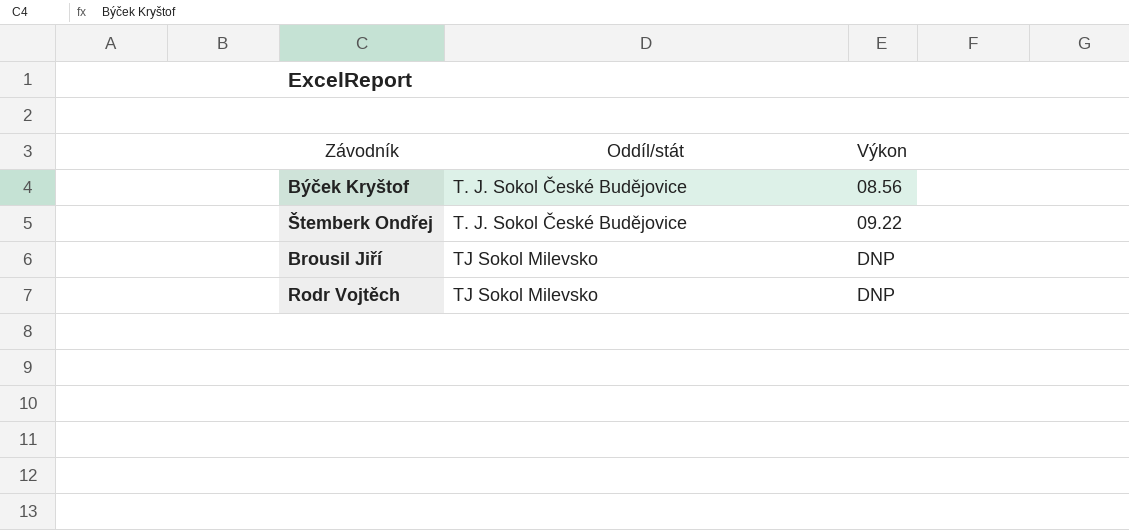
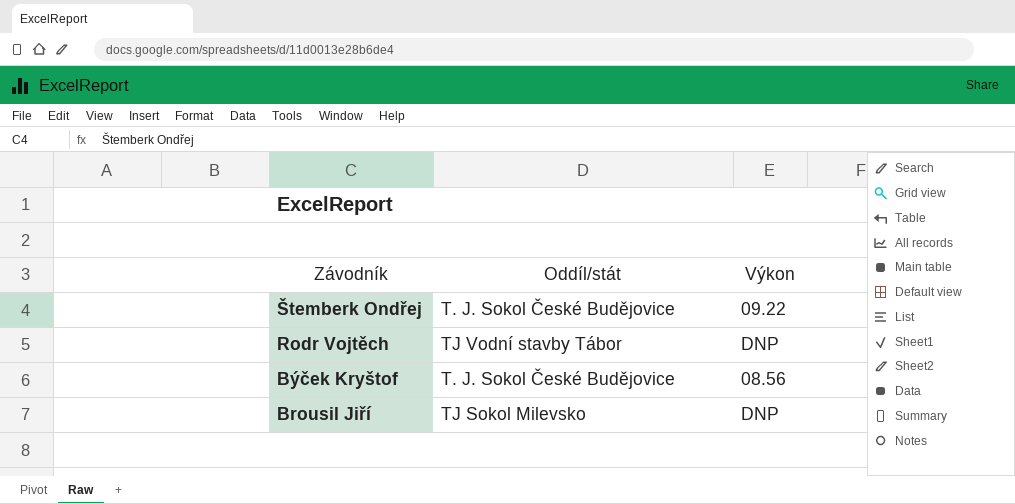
row order: Oddíl/stát ascending -> Závodník descending
Rodr Vojtěch | Oddíl/stát: TJ Sokol Milevsko -> TJ Vodní stavby Tábor

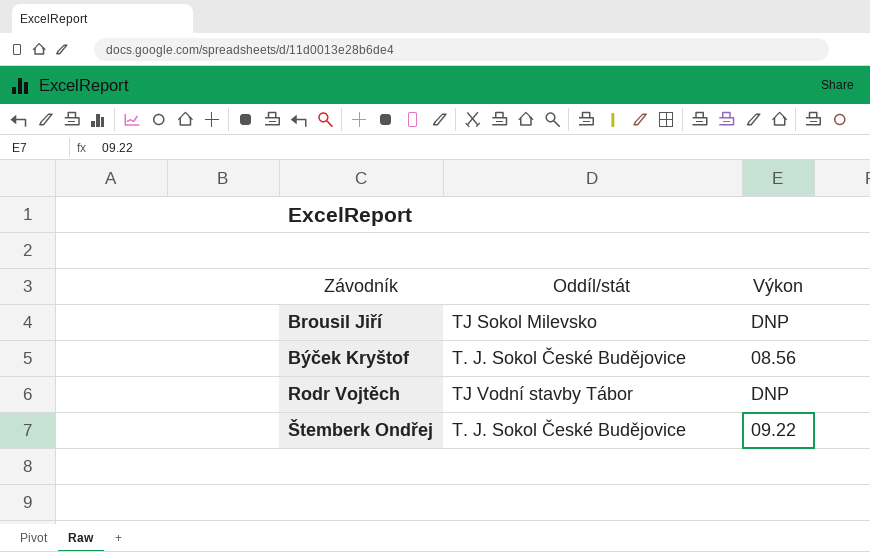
row order: Závodník descending -> Závodník ascending

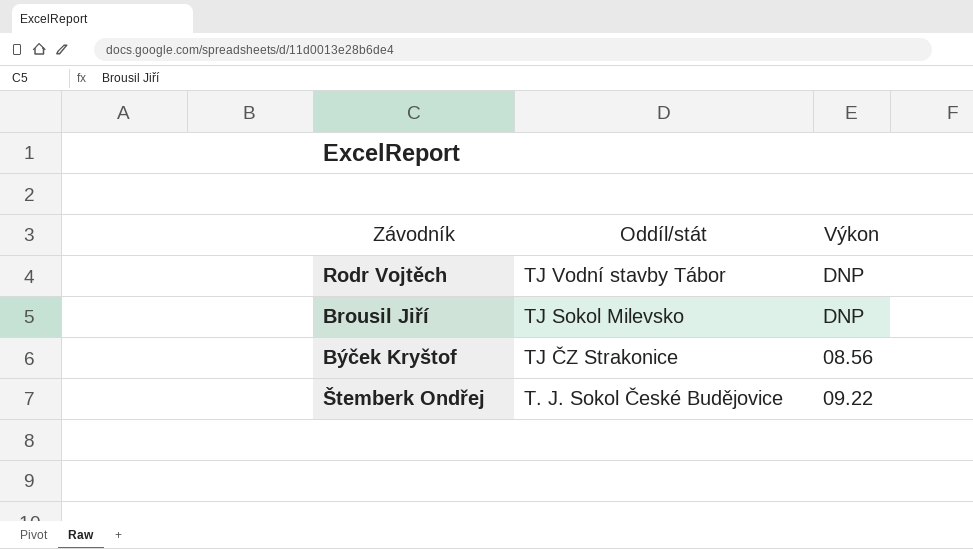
row order: Závodník ascending -> Oddíl/stát descending
Býček Kryštof | Oddíl/stát: T. J. Sokol České Budějovice -> TJ ČZ Strakonice

